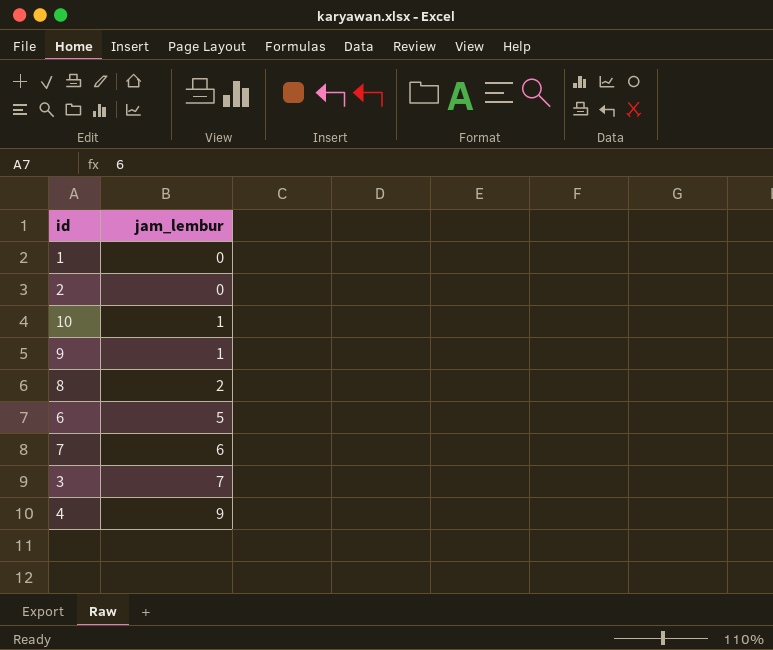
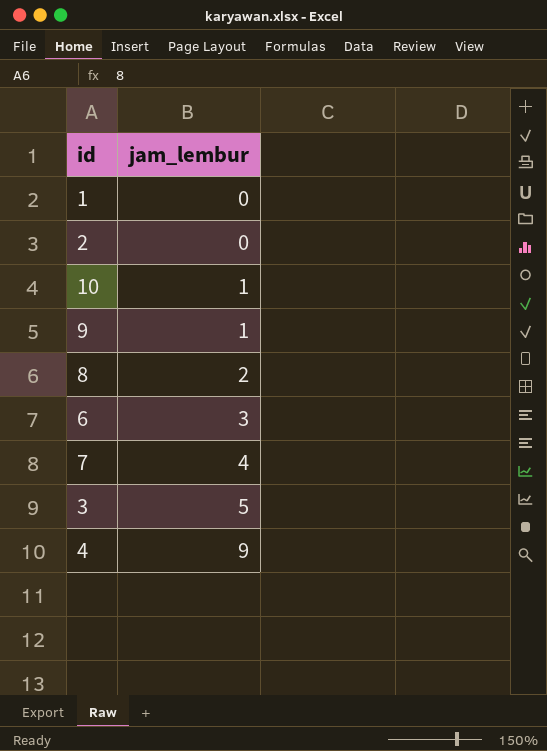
6 | jam_lembur: 5 -> 3
7 | jam_lembur: 6 -> 4
3 | jam_lembur: 7 -> 5

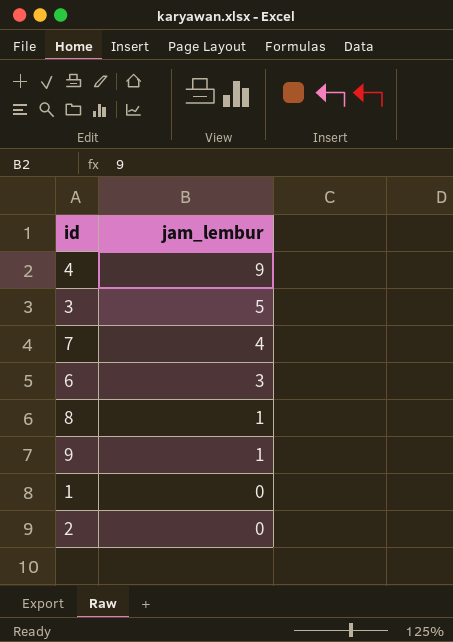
row order: jam_lembur ascending -> jam_lembur descending
row 10: 1 -> none
8 | jam_lembur: 2 -> 1

